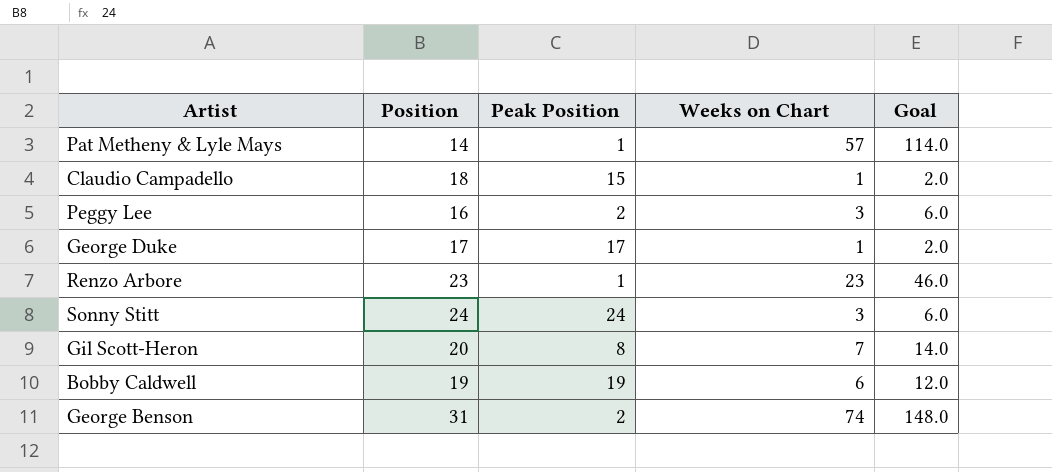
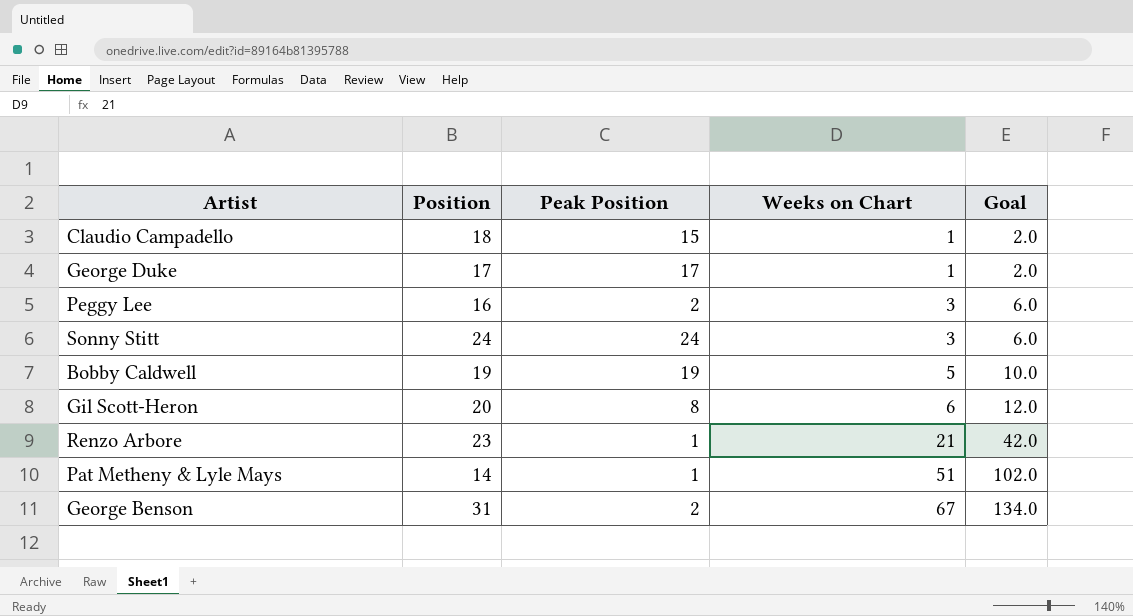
row order: none -> Weeks on Chart ascending
Bobby Caldwell | Weeks on Chart: 6 -> 5
Bobby Caldwell | Goal: 12.0 -> 10.0
Gil Scott-Heron | Weeks on Chart: 7 -> 6
Gil Scott-Heron | Goal: 14.0 -> 12.0
Renzo Arbore | Weeks on Chart: 23 -> 21
Renzo Arbore | Goal: 46.0 -> 42.0
Pat Metheny & Lyle Mays | Weeks on Chart: 57 -> 51
Pat Metheny & Lyle Mays | Goal: 114.0 -> 102.0
George Benson | Weeks on Chart: 74 -> 67
George Benson | Goal: 148.0 -> 134.0

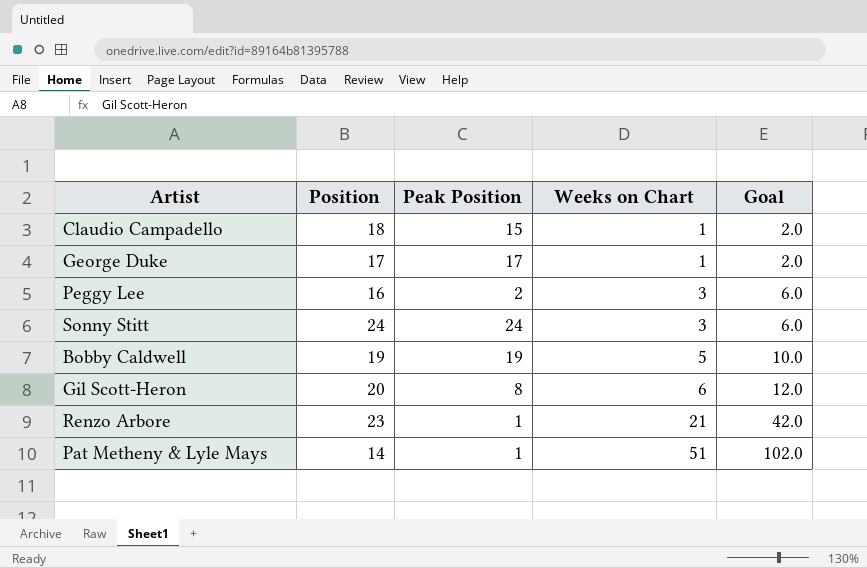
row George Benson: 31 | 2 | 67 | 134.0 -> none

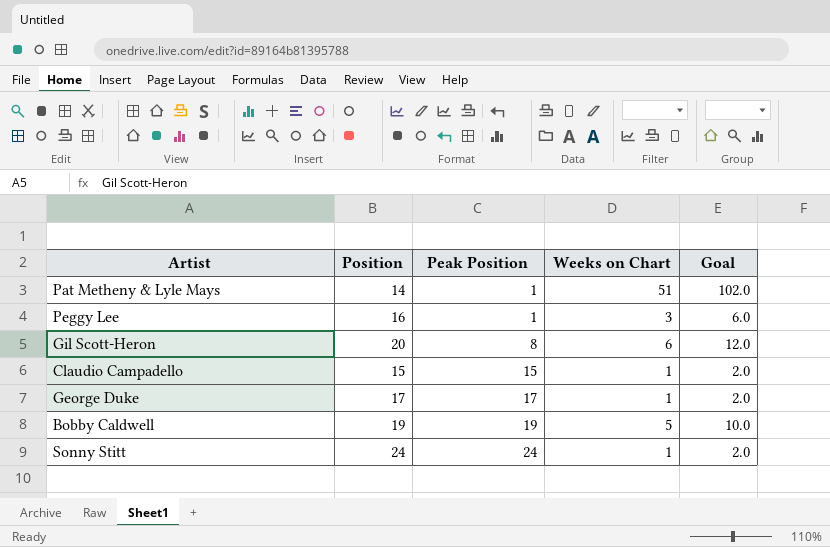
row order: Weeks on Chart ascending -> Peak Position ascending
row Renzo Arbore: 23 | 1 | 21 | 42.0 -> none
Peggy Lee | Peak Position: 2 -> 1
Claudio Campadello | Position: 18 -> 15
Sonny Stitt | Weeks on Chart: 3 -> 1
Sonny Stitt | Goal: 6.0 -> 2.0

